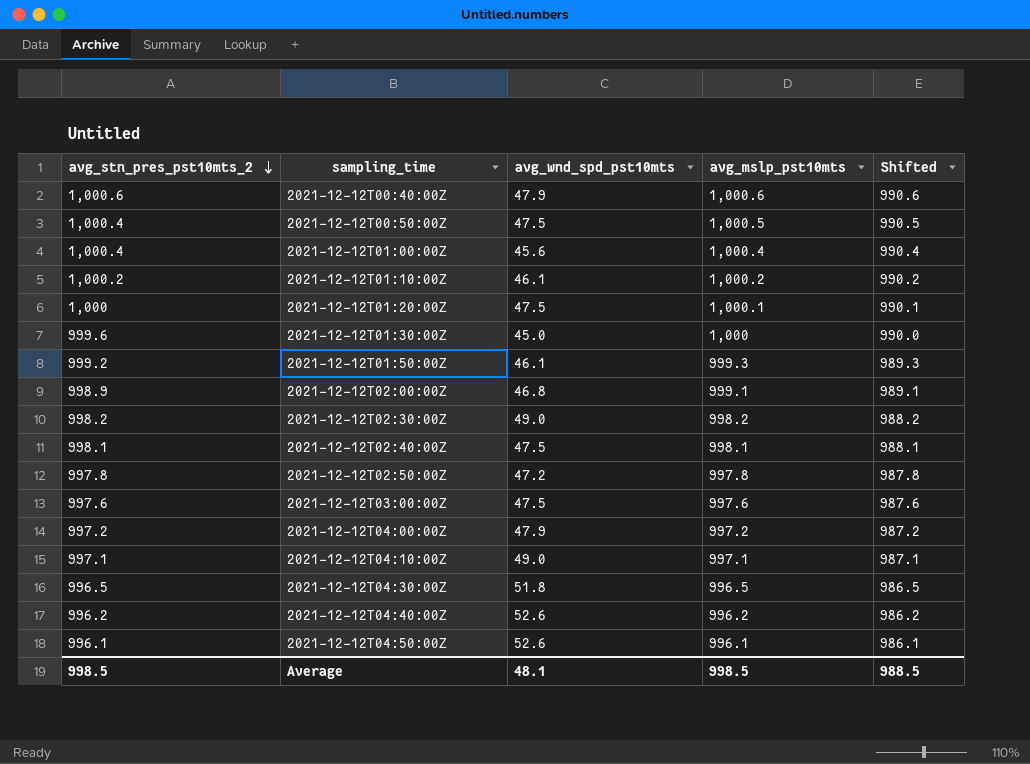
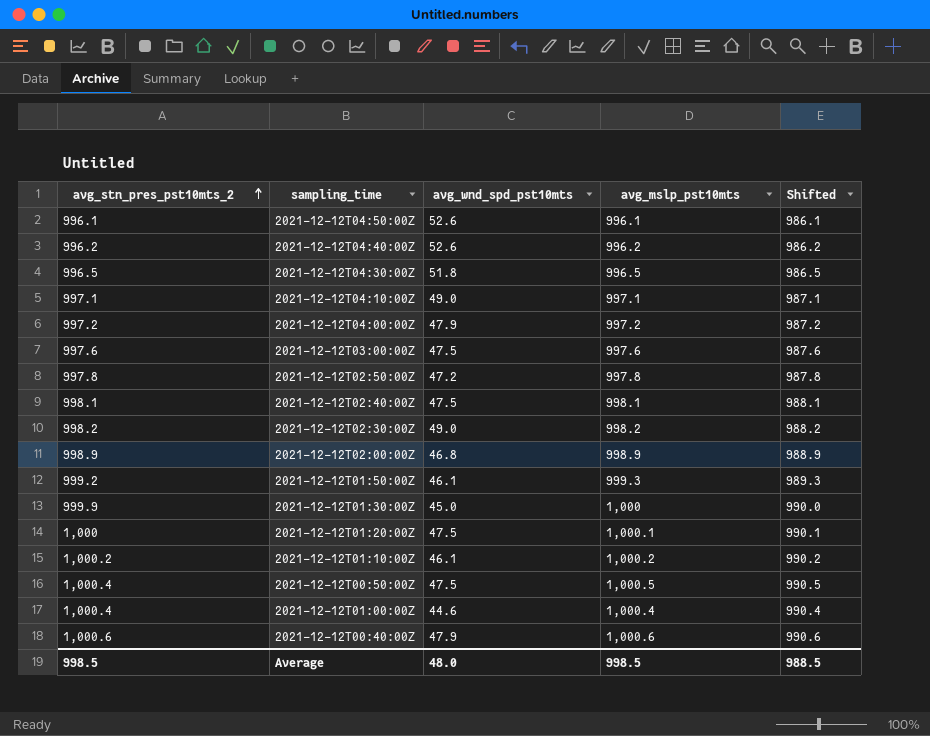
row order: avg_stn_pres_pst10mts_2 descending -> avg_stn_pres_pst10mts_2 ascending
2021-12-12T02:00:00Z | avg_mslp_pst10mts: 999.1 -> 998.9
2021-12-12T02:00:00Z | Shifted: 989.1 -> 988.9
2021-12-12T01:30:00Z | avg_stn_pres_pst10mts_2: 999.6 -> 999.9
2021-12-12T01:00:00Z | avg_wnd_spd_pst10mts: 45.6 -> 44.6
Average | avg_wnd_spd_pst10mts: 48.1 -> 48.0

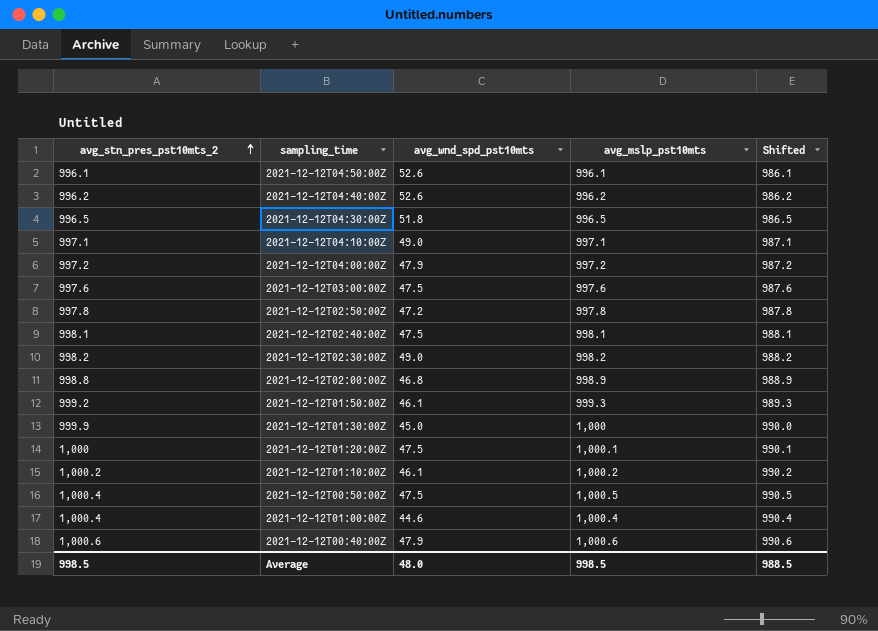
2021-12-12T02:00:00Z | avg_stn_pres_pst10mts_2: 998.9 -> 998.8

